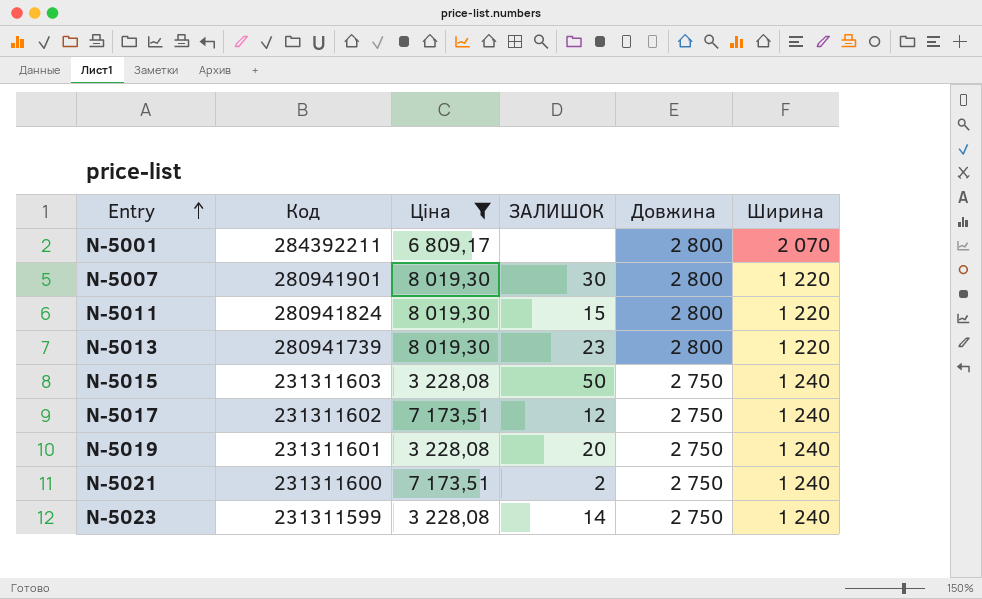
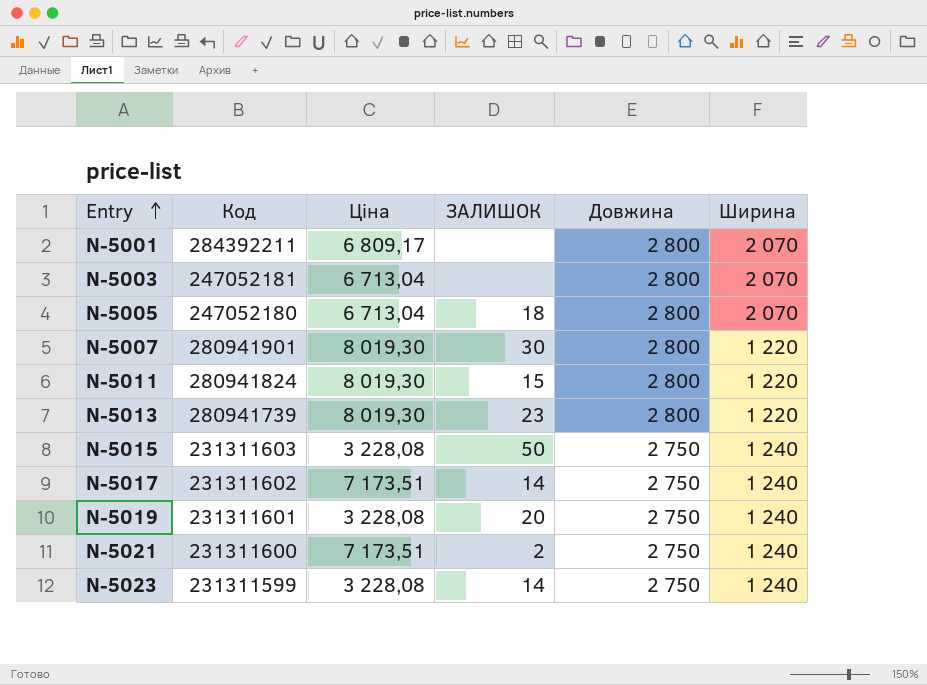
filter: Ціна != 6 713,04 -> none
N-5017 | ЗАЛИШОК: 12 -> 14

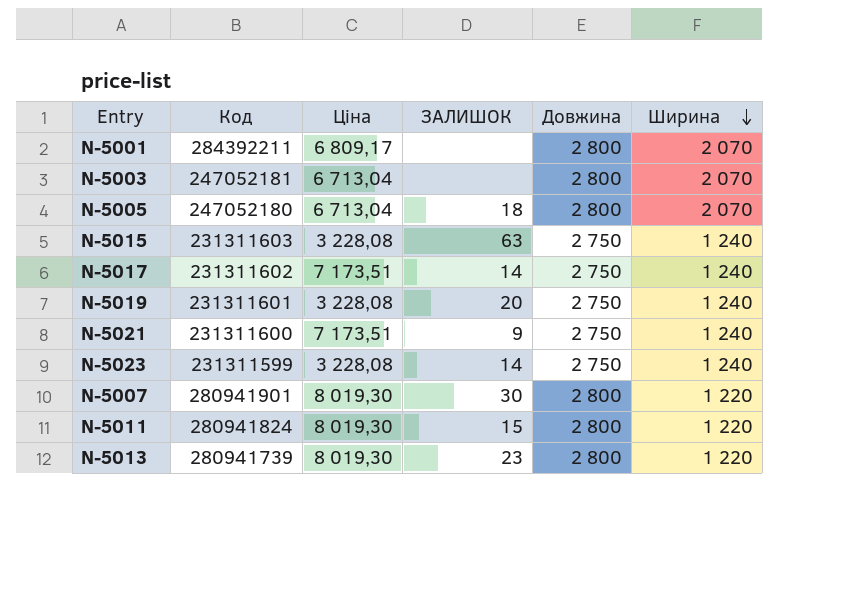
row order: Entry ascending -> Ширина descending
N-5015 | ЗАЛИШОК: 50 -> 63
N-5021 | ЗАЛИШОК: 2 -> 9

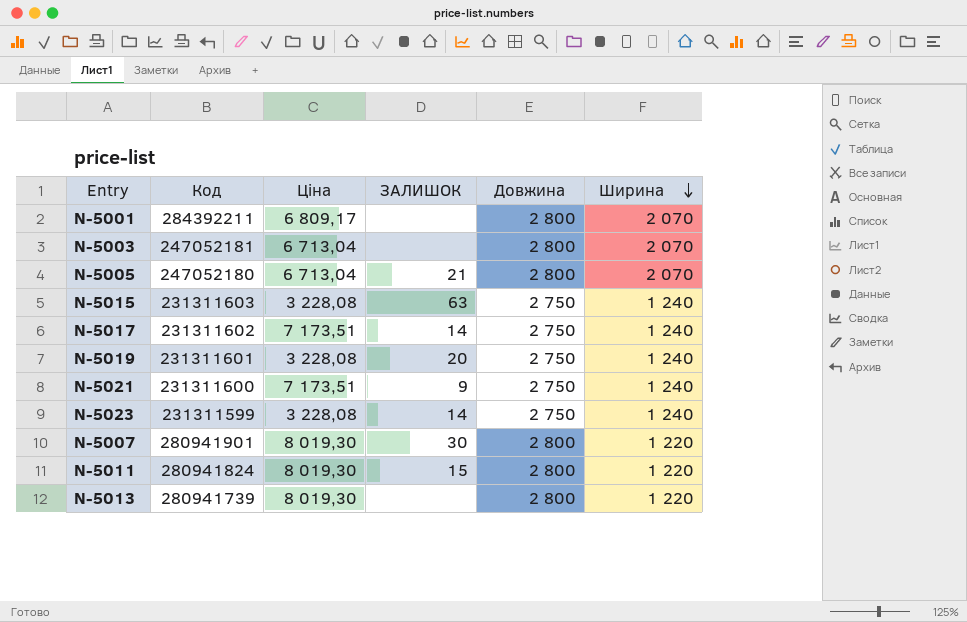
N-5005 | ЗАЛИШОК: 18 -> 21
N-5013 | ЗАЛИШОК: 23 -> none

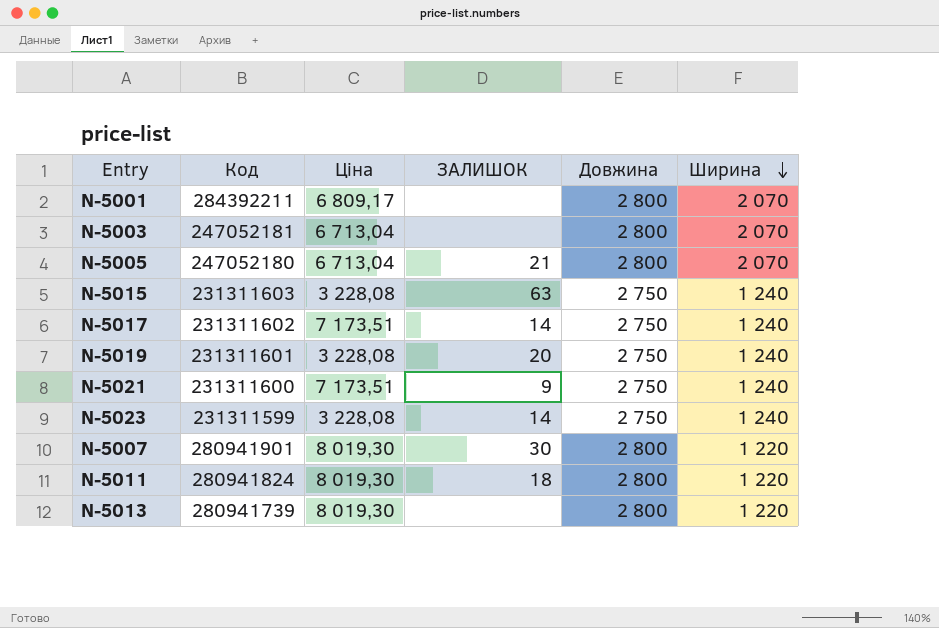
N-5011 | ЗАЛИШОК: 15 -> 18

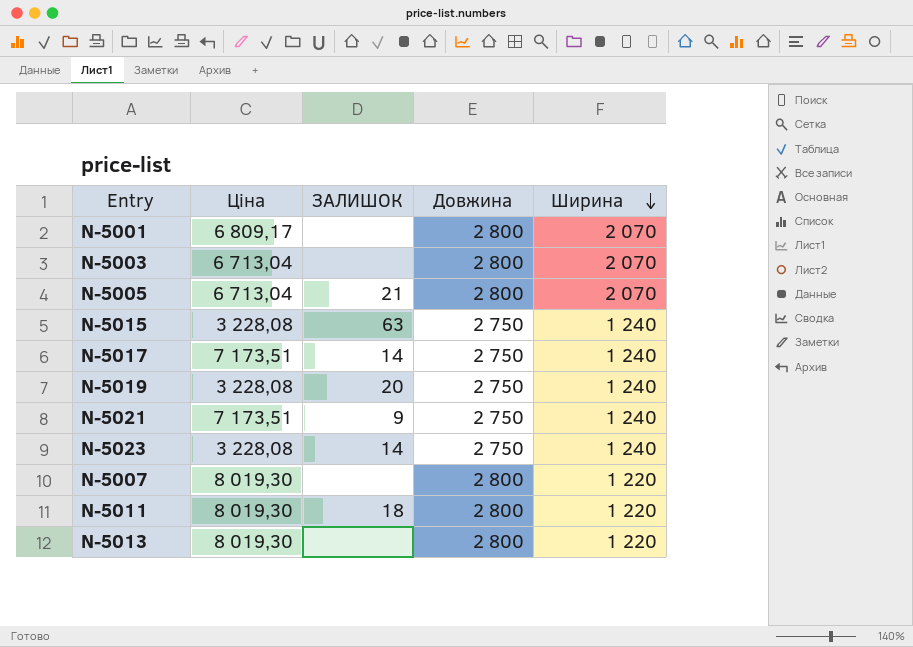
column Код | position: 2 -> none
N-5007 | ЗАЛИШОК: 30 -> none

